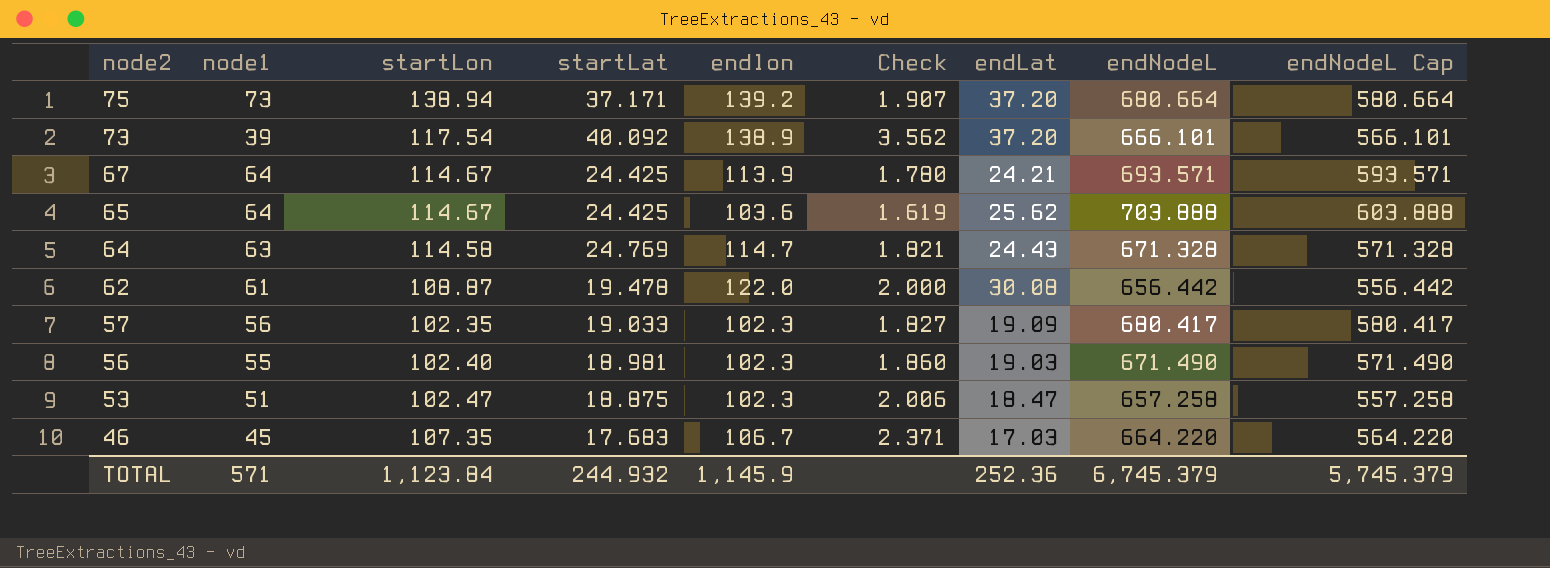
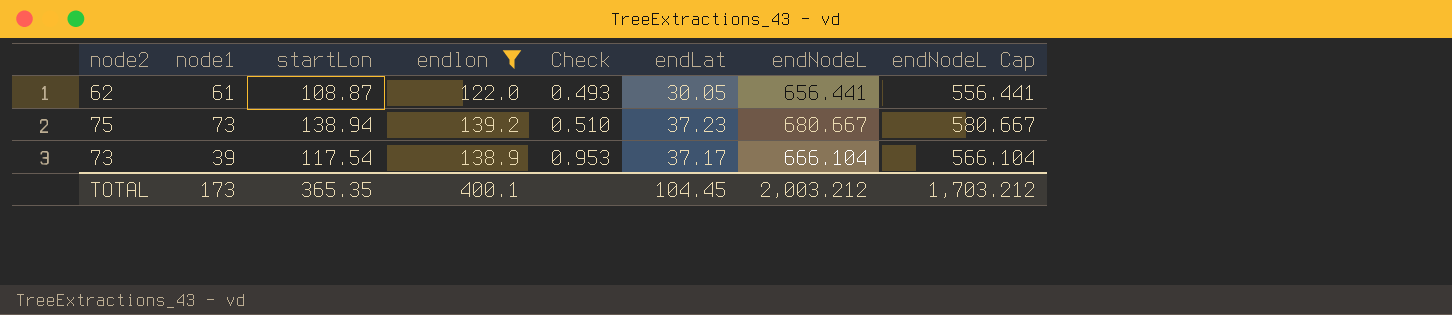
filter: none -> endlon >= 122.0
row order: node2 descending -> Check ascending
column startLat | position: 4 -> none
column Check | formula: [endlon] / [node1] -> [endLat] / [node1]
62 | endLat: 30.08 -> 30.05
62 | endNodeL: 656.442 -> 656.441
62 | endNodeL Cap: 556.442 -> 556.441
75 | endLat: 37.20 -> 37.23
75 | endNodeL: 680.664 -> 680.667
75 | endNodeL Cap: 580.664 -> 580.667
73 | endLat: 37.20 -> 37.17
73 | endNodeL: 666.101 -> 666.104
73 | endNodeL Cap: 566.101 -> 566.104
TOTAL | node1: 571 -> 173
TOTAL | startLon: 1,123.84 -> 365.35
TOTAL | endlon: 1,145.9 -> 400.1
TOTAL | endLat: 252.36 -> 104.45
TOTAL | endNodeL: 6,745.379 -> 2,003.212
TOTAL | endNodeL Cap: 5,745.379 -> 1,703.212

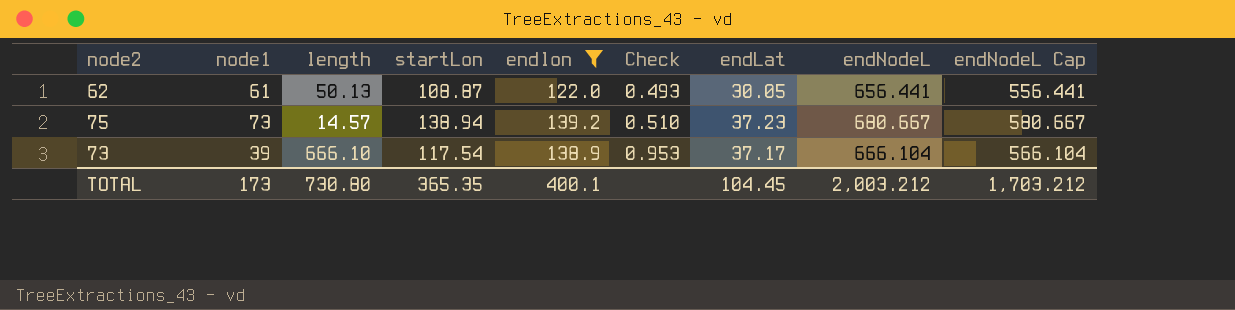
column length | position: none -> 3

